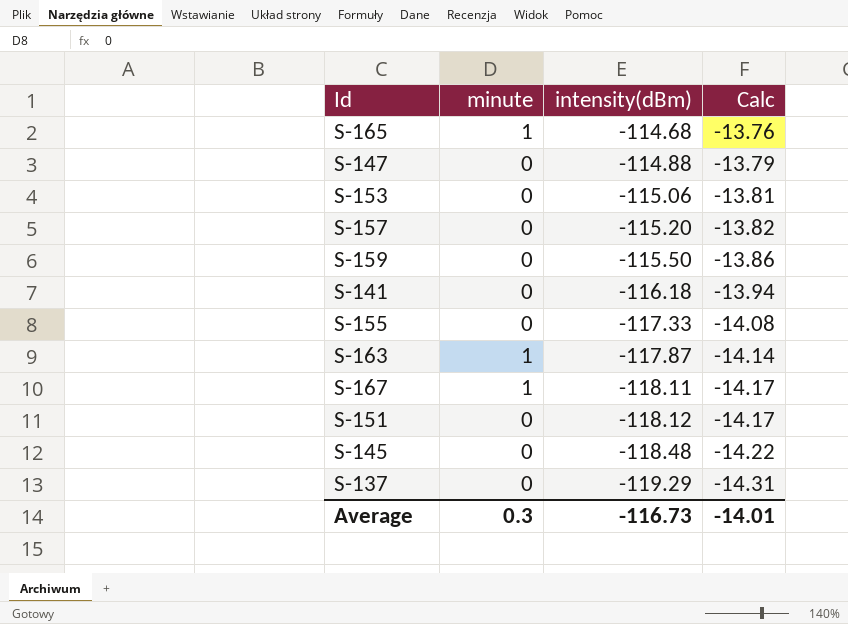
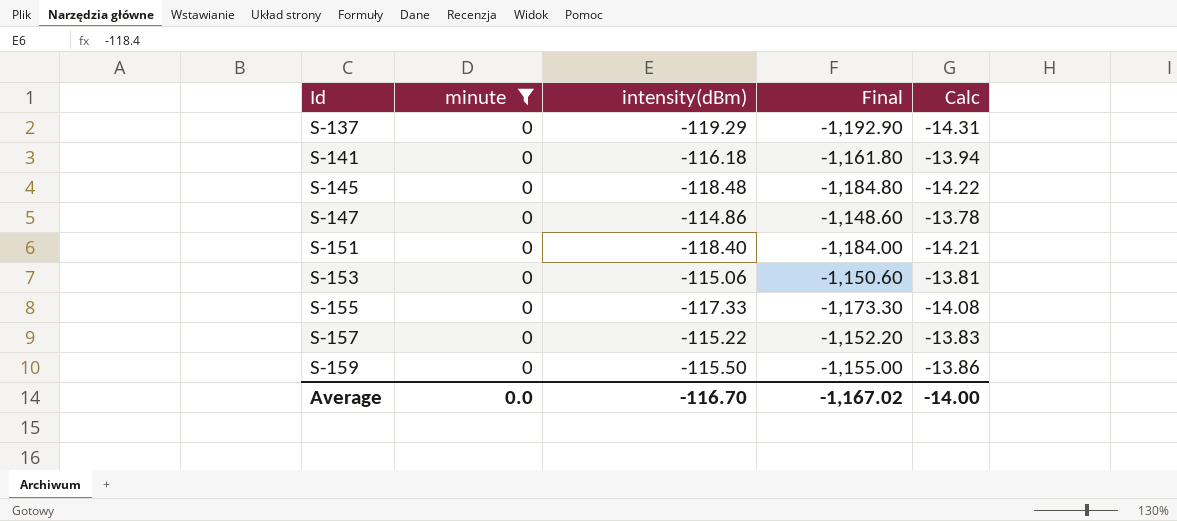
filter: none -> minute = 0
row order: intensity(dBm) descending -> Id ascending
column Final | formula: none -> [intensity(dBm)] * 10
S-147 | intensity(dBm): -114.88 -> -114.86
S-147 | Calc: -13.79 -> -13.78
S-151 | intensity(dBm): -118.12 -> -118.40
S-151 | Calc: -14.17 -> -14.21
S-157 | intensity(dBm): -115.20 -> -115.22
S-157 | Calc: -13.82 -> -13.83
Average | minute: 0.3 -> 0.0
Average | intensity(dBm): -116.73 -> -116.70
Average | Calc: -14.01 -> -14.00

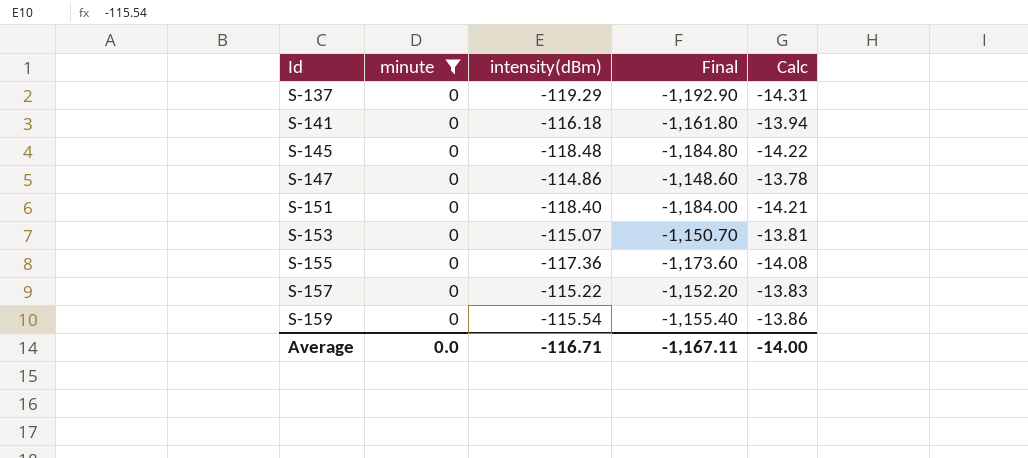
S-153 | intensity(dBm): -115.06 -> -115.07
S-153 | Final: -1,150.60 -> -1,150.70
S-155 | intensity(dBm): -117.33 -> -117.36
S-155 | Final: -1,173.30 -> -1,173.60
S-159 | intensity(dBm): -115.50 -> -115.54
S-159 | Final: -1,155.00 -> -1,155.40
Average | intensity(dBm): -116.70 -> -116.71
Average | Final: -1,167.02 -> -1,167.11

